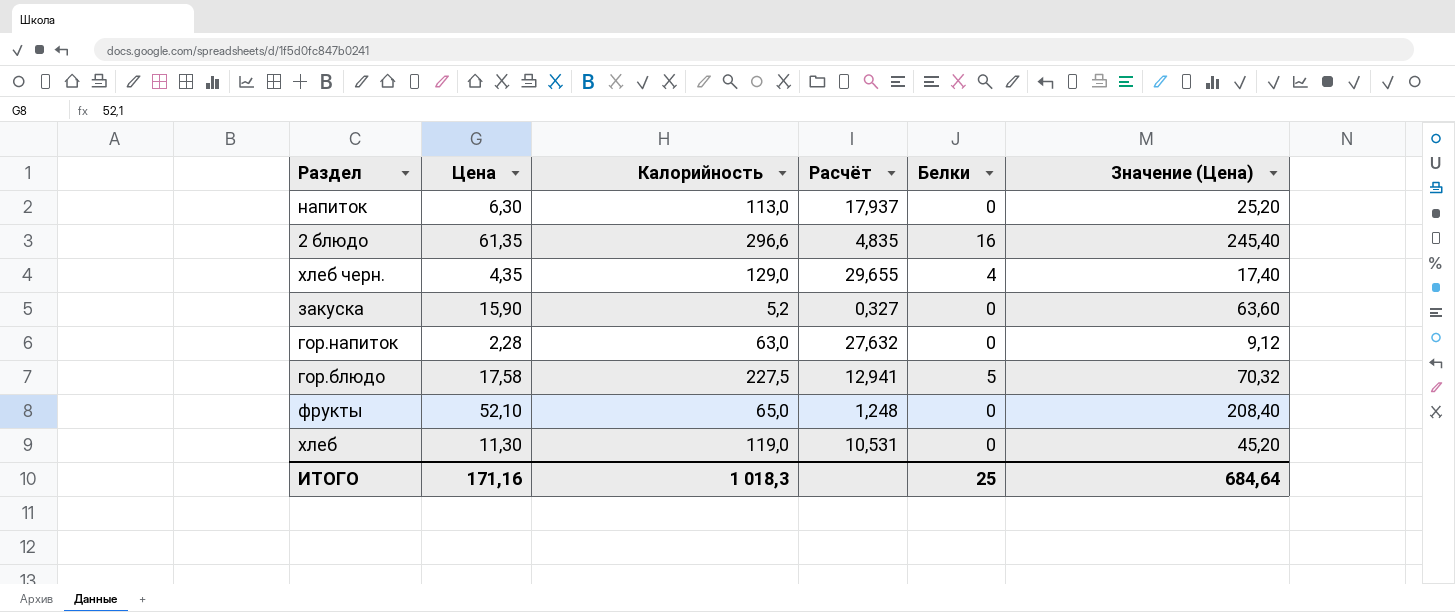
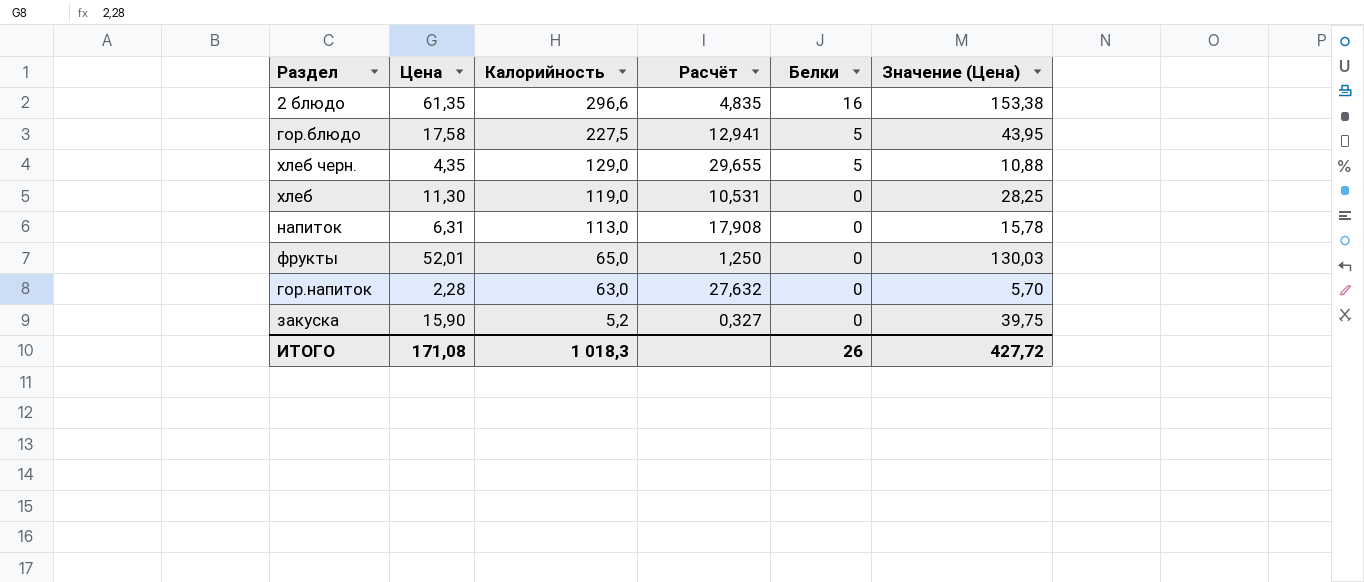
row order: none -> Калорийность descending
column Значение (Цена) | formula: [Цена] * 4 -> [Цена] * 2,5
хлеб черн. | Белки: 4 -> 5
напиток | Цена: 6,30 -> 6,31
напиток | Расчёт: 17,937 -> 17,908
фрукты | Цена: 52,10 -> 52,01
фрукты | Расчёт: 1,248 -> 1,250
ИТОГО | Цена: 171,16 -> 171,08
ИТОГО | Белки: 25 -> 26
ИТОГО | Значение (Цена): 684,64 -> 427,72

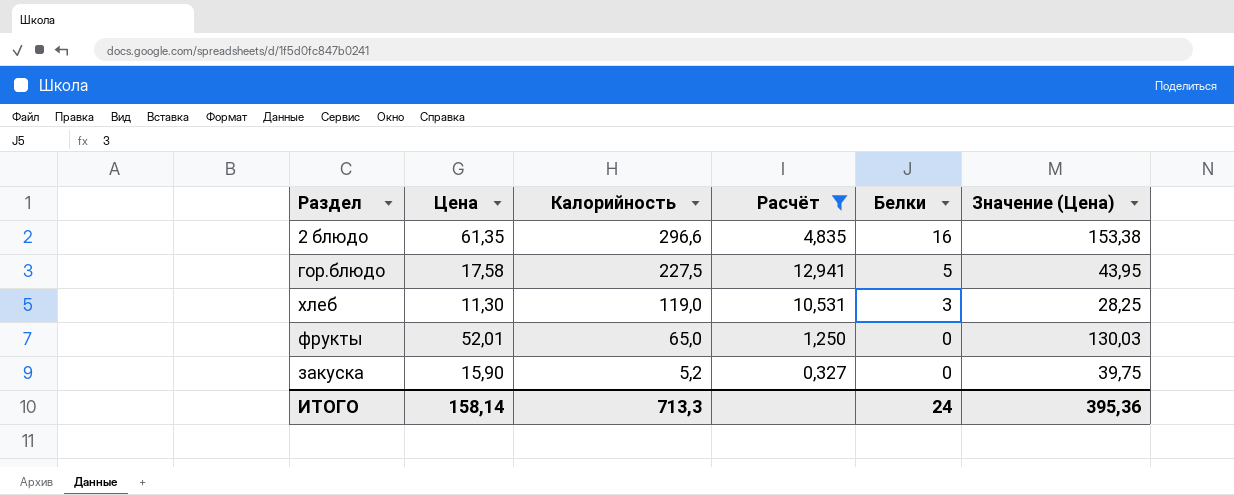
filter: none -> Расчёт <= 12,941
хлеб | Белки: 0 -> 3
ИТОГО | Цена: 171,08 -> 158,14
ИТОГО | Калорийность: 1 018,3 -> 713,3
ИТОГО | Белки: 26 -> 24
ИТОГО | Значение (Цена): 427,72 -> 395,36

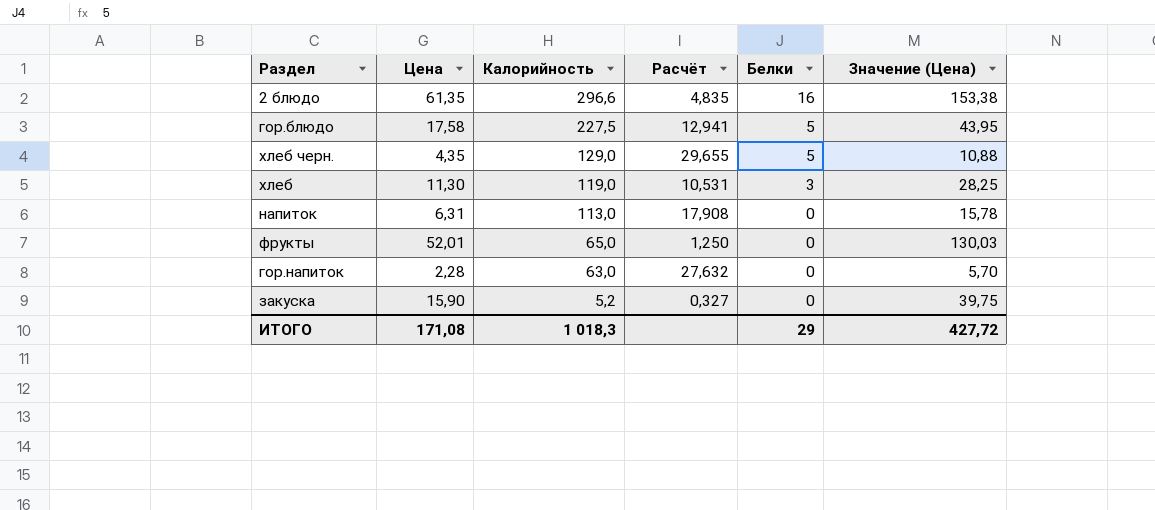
filter: Расчёт <= 12,941 -> none
ИТОГО | Цена: 158,14 -> 171,08
ИТОГО | Калорийность: 713,3 -> 1 018,3
ИТОГО | Белки: 24 -> 29
ИТОГО | Значение (Цена): 395,36 -> 427,72

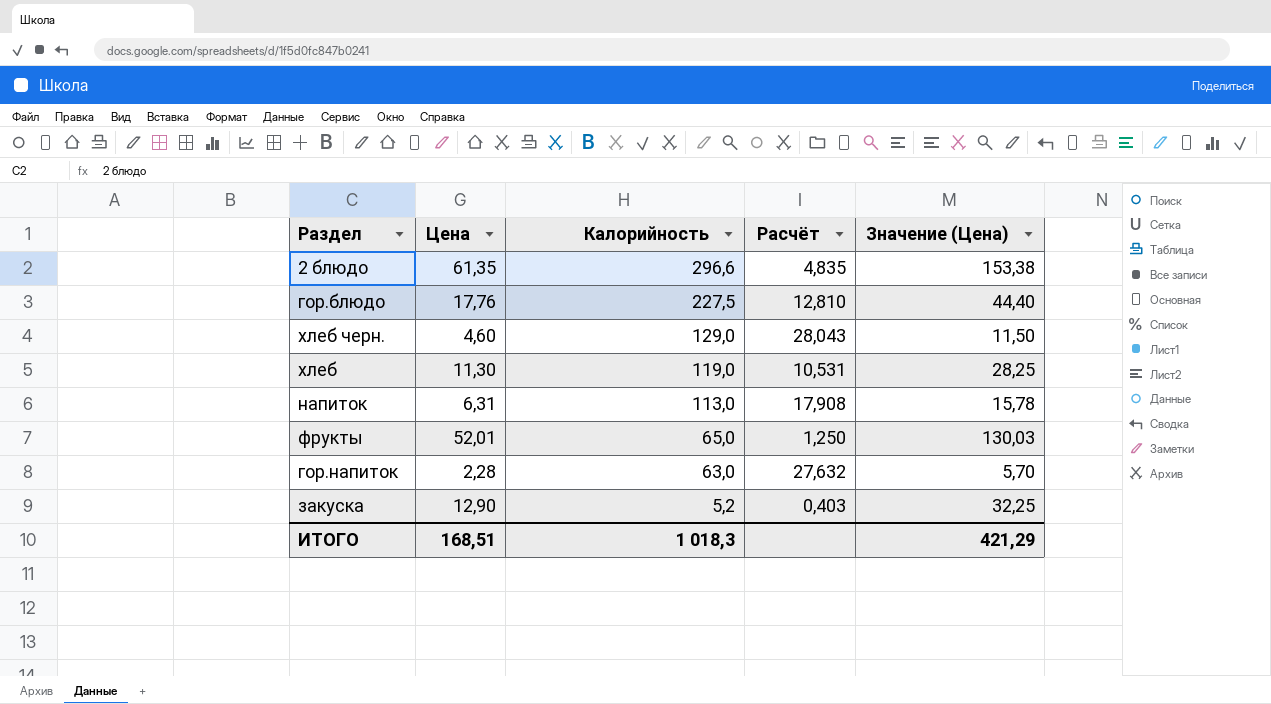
column Белки | position: 5 -> none
гор.блюдо | Цена: 17,58 -> 17,76
гор.блюдо | Расчёт: 12,941 -> 12,810
гор.блюдо | Значение (Цена): 43,95 -> 44,40
хлеб черн. | Цена: 4,35 -> 4,60
хлеб черн. | Расчёт: 29,655 -> 28,043
хлеб черн. | Значение (Цена): 10,88 -> 11,50
закуска | Цена: 15,90 -> 12,90
закуска | Расчёт: 0,327 -> 0,403
закуска | Значение (Цена): 39,75 -> 32,25
ИТОГО | Цена: 171,08 -> 168,51
ИТОГО | Значение (Цена): 427,72 -> 421,29

